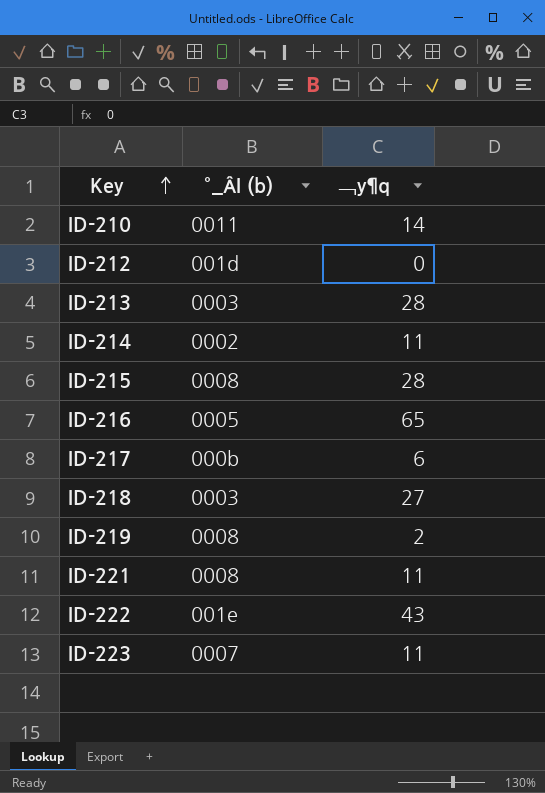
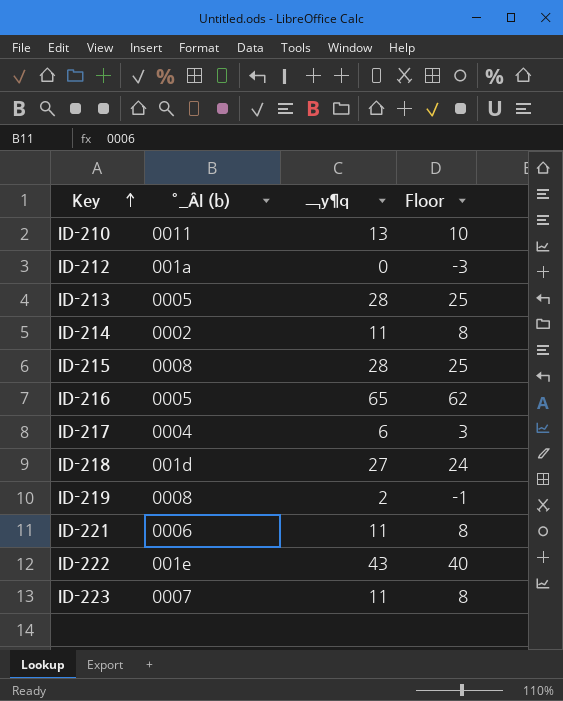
column Floor | formula: none -> [¬y¶q] - 3
ID-210 | ¬y¶q: 14 -> 13
ID-212 | °_ÂI (b): 001d -> 001a
ID-213 | °_ÂI (b): 0003 -> 0005
ID-217 | °_ÂI (b): 000b -> 0004
ID-218 | °_ÂI (b): 0003 -> 001d
ID-221 | °_ÂI (b): 0008 -> 0006

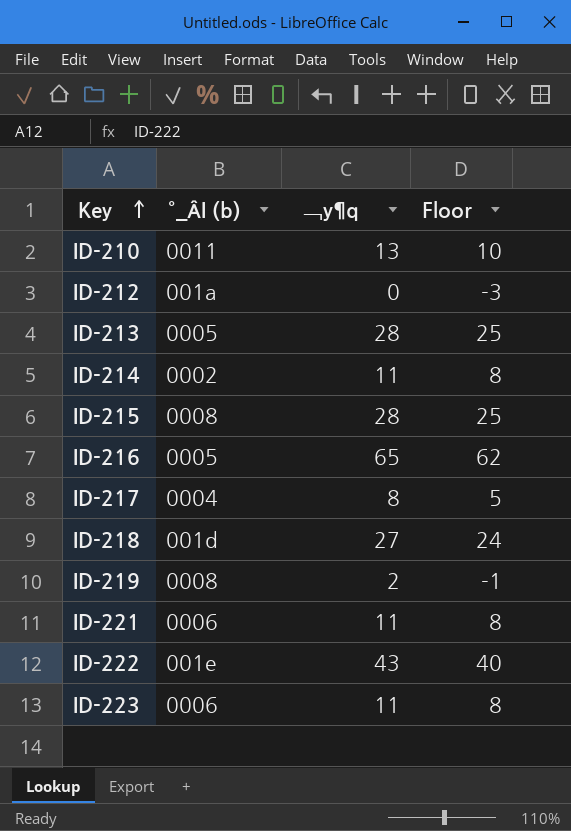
ID-217 | ¬y¶q: 6 -> 8
ID-217 | Floor: 3 -> 5
ID-223 | °_ÂI (b): 0007 -> 0006

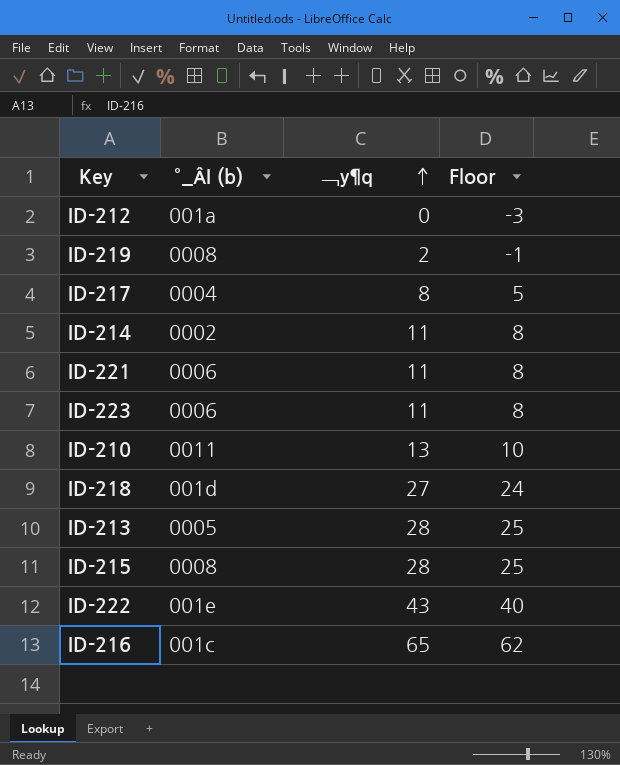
row order: Key ascending -> ¬y¶q ascending
ID-216 | °_ÂI (b): 0005 -> 001c

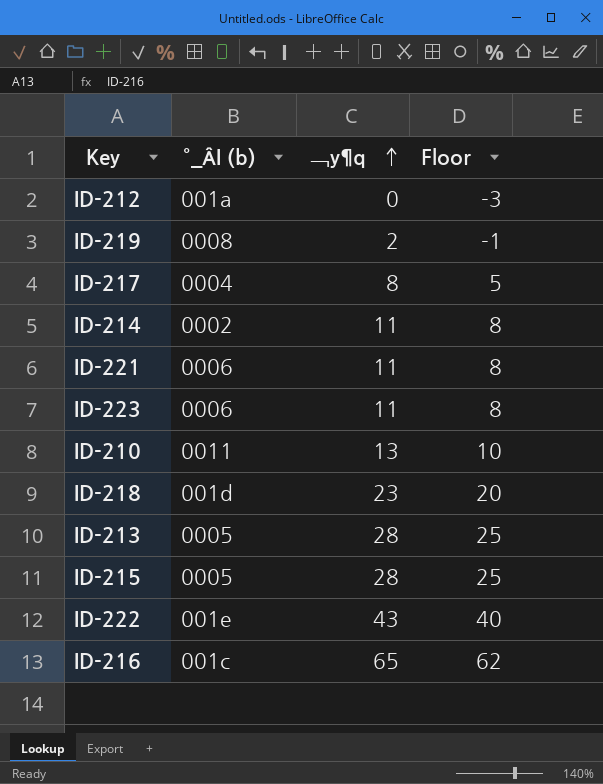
ID-218 | ¬y¶q: 27 -> 23
ID-218 | Floor: 24 -> 20
ID-215 | °_ÂI (b): 0008 -> 0005

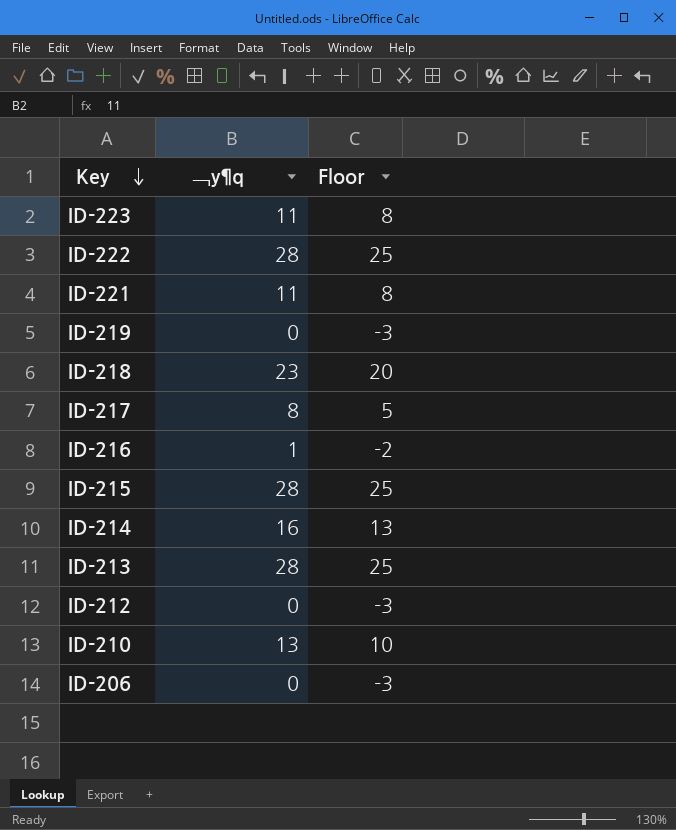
row order: ¬y¶q ascending -> Key descending
column °_ÂI (b) | position: 2 -> none
ID-222 | ¬y¶q: 43 -> 28
ID-222 | Floor: 40 -> 25
ID-219 | ¬y¶q: 2 -> 0
ID-219 | Floor: -1 -> -3
ID-216 | ¬y¶q: 65 -> 1
ID-216 | Floor: 62 -> -2
ID-214 | ¬y¶q: 11 -> 16
ID-214 | Floor: 8 -> 13
row ID-206: none -> 0 | -3

